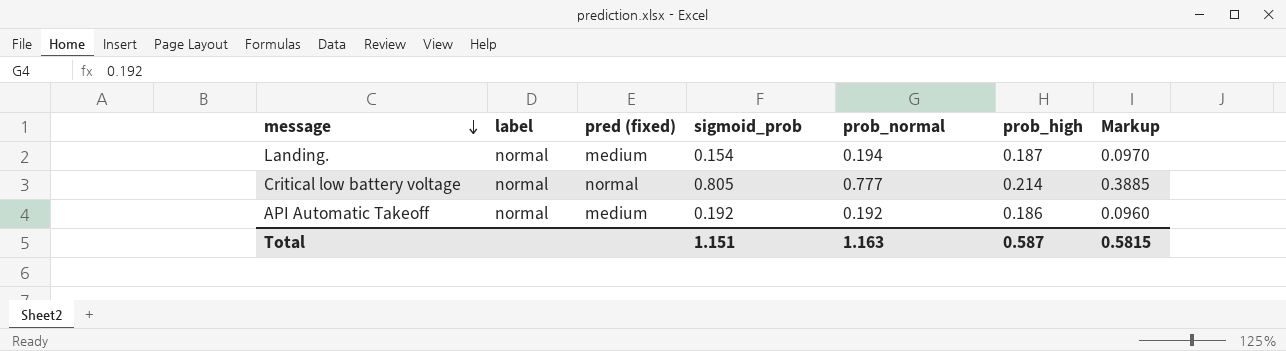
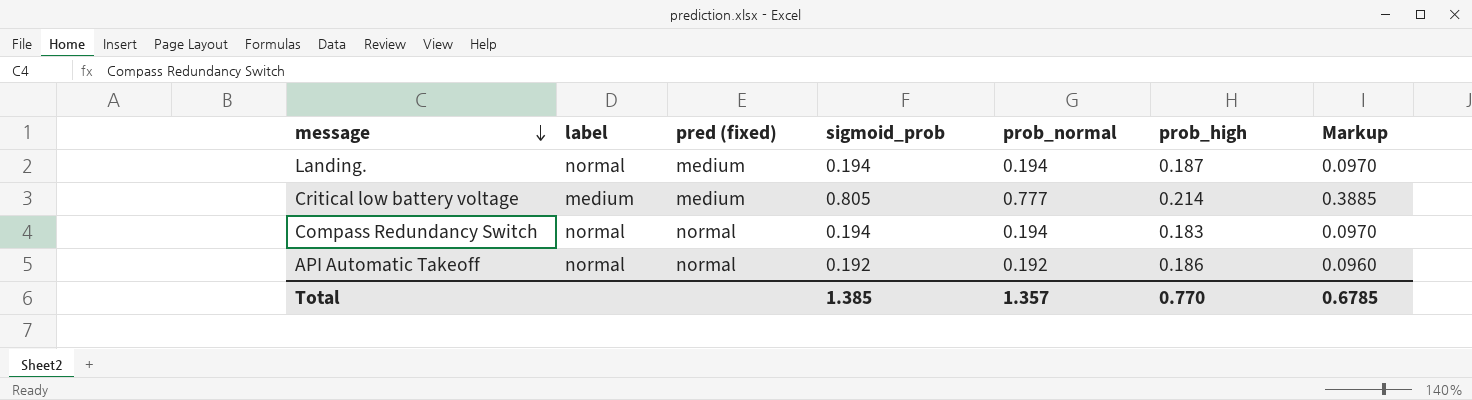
Landing. | sigmoid_prob: 0.154 -> 0.194
Critical low battery voltage | label: normal -> medium
Critical low battery voltage | pred (fixed): normal -> medium
row Compass Redundancy Switch: none -> normal | normal | 0.194 | 0.194 | 0.183 | 0.0970
API Automatic Takeoff | pred (fixed): medium -> normal
Total | sigmoid_prob: 1.151 -> 1.385
Total | prob_normal: 1.163 -> 1.357
Total | prob_high: 0.587 -> 0.770
Total | Markup: 0.5815 -> 0.6785

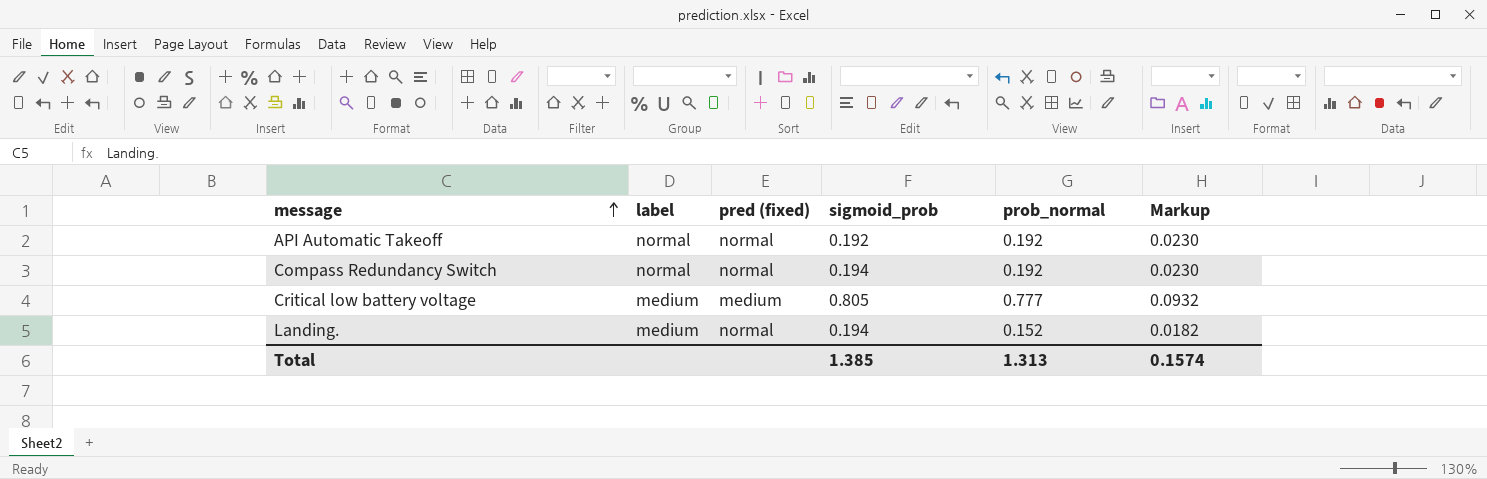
row order: message descending -> message ascending
column prob_high | position: 6 -> none
column Markup | formula: [prob_normal] * 0.5 -> [prob_normal] * 0.12
Compass Redundancy Switch | prob_normal: 0.194 -> 0.192
Landing. | label: normal -> medium
Landing. | pred (fixed): medium -> normal
Landing. | prob_normal: 0.194 -> 0.152
Total | prob_normal: 1.357 -> 1.313
Total | Markup: 0.6785 -> 0.1574

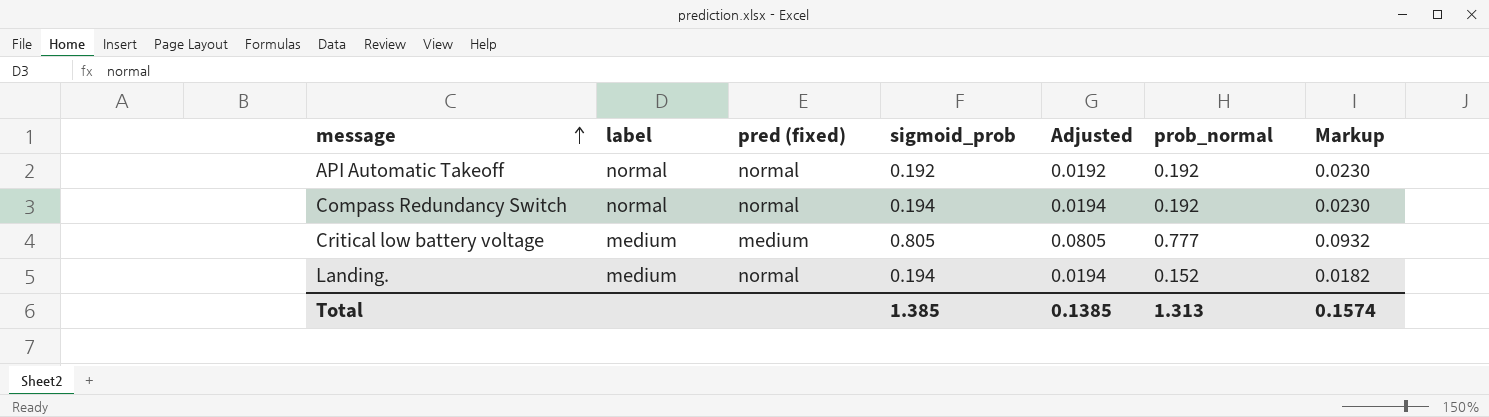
column Adjusted | formula: none -> [sigmoid_prob] * 0.1

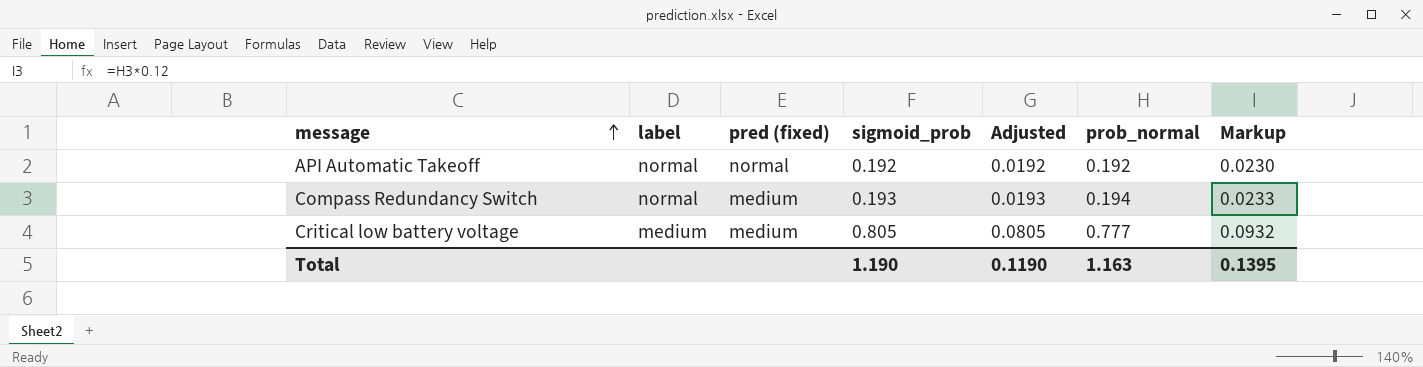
row Landing.: medium | normal | 0.194 | 0.0194 | 0.152 | 0.0182 -> none
Compass Redundancy Switch | pred (fixed): normal -> medium
Compass Redundancy Switch | sigmoid_prob: 0.194 -> 0.193
Compass Redundancy Switch | Adjusted: 0.0194 -> 0.0193
Compass Redundancy Switch | prob_normal: 0.192 -> 0.194
Compass Redundancy Switch | Markup: 0.0230 -> 0.0233
Total | sigmoid_prob: 1.385 -> 1.190
Total | Adjusted: 0.1385 -> 0.1190
Total | prob_normal: 1.313 -> 1.163
Total | Markup: 0.1574 -> 0.1395

